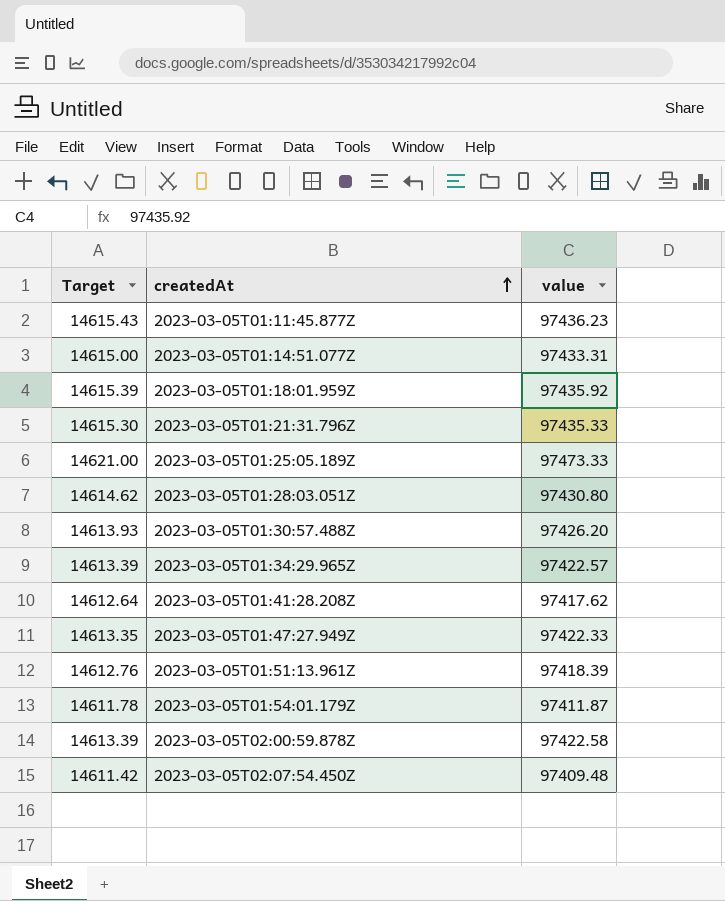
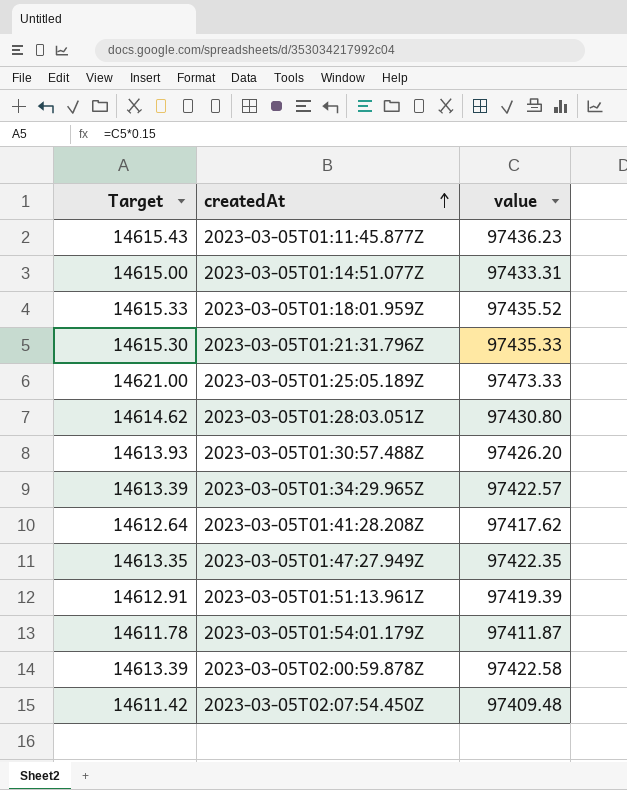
2023-03-05T01:18:01.959Z | Target: 14615.39 -> 14615.33
2023-03-05T01:18:01.959Z | value: 97435.92 -> 97435.52
2023-03-05T01:47:27.949Z | value: 97422.33 -> 97422.35
2023-03-05T01:51:13.961Z | Target: 14612.76 -> 14612.91
2023-03-05T01:51:13.961Z | value: 97418.39 -> 97419.39

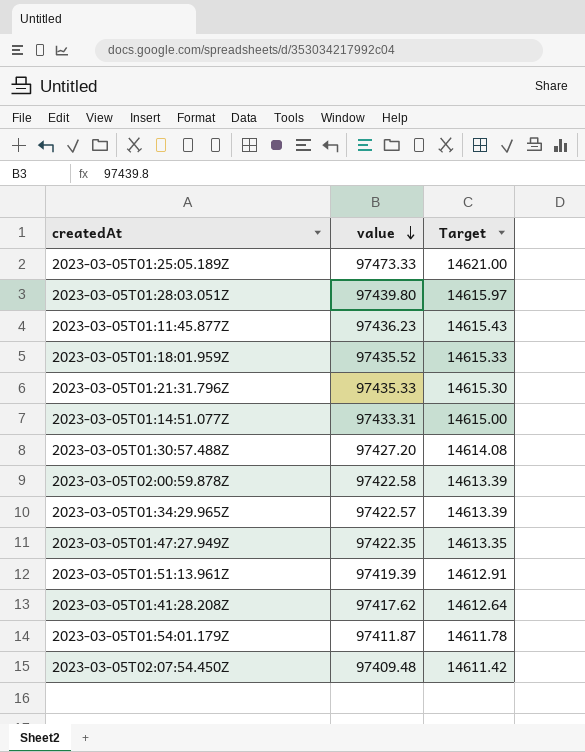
row order: createdAt ascending -> value descending
column Target | position: 1 -> 3
2023-03-05T01:28:03.051Z | value: 97430.80 -> 97439.80
2023-03-05T01:28:03.051Z | Target: 14614.62 -> 14615.97
2023-03-05T01:30:57.488Z | value: 97426.20 -> 97427.20
2023-03-05T01:30:57.488Z | Target: 14613.93 -> 14614.08

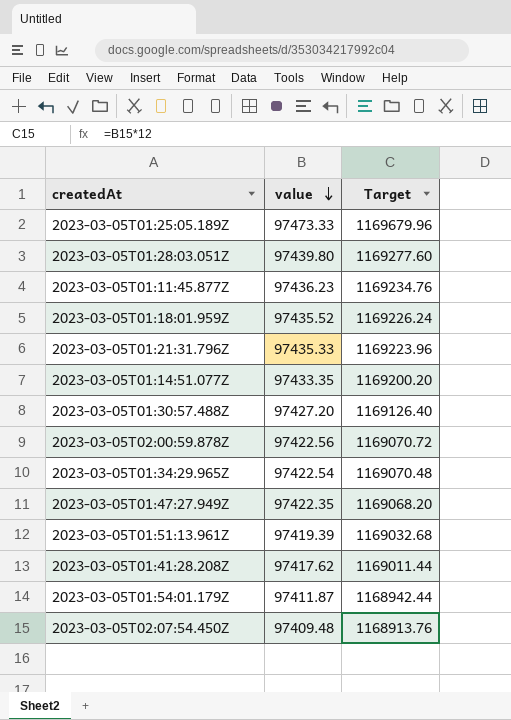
column Target | formula: [value] * 0.15 -> [value] * 12
2023-03-05T01:14:51.077Z | value: 97433.31 -> 97433.35
2023-03-05T02:00:59.878Z | value: 97422.58 -> 97422.56
2023-03-05T01:34:29.965Z | value: 97422.57 -> 97422.54

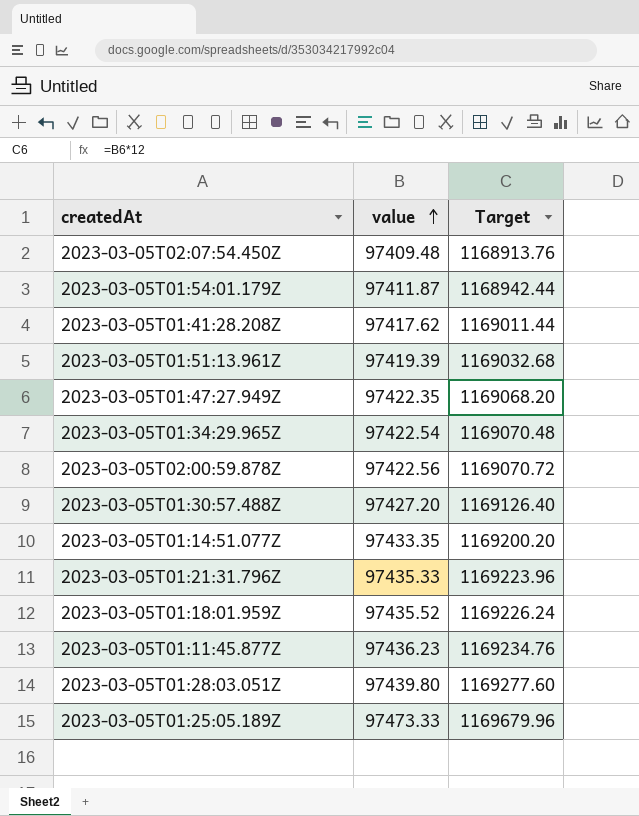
row order: value descending -> value ascending

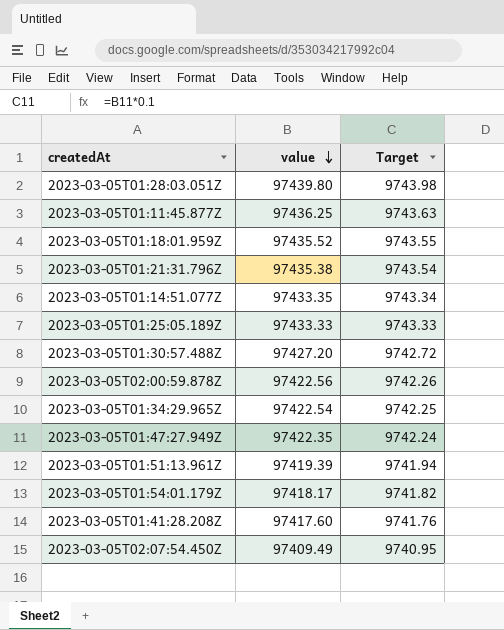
row order: value ascending -> value descending
column Target | formula: [value] * 12 -> [value] * 0.1
2023-03-05T01:11:45.877Z | value: 97436.23 -> 97436.25
2023-03-05T01:21:31.796Z | value: 97435.33 -> 97435.38
2023-03-05T01:25:05.189Z | value: 97473.33 -> 97433.33
2023-03-05T01:54:01.179Z | value: 97411.87 -> 97418.17
2023-03-05T01:41:28.208Z | value: 97417.62 -> 97417.60
2023-03-05T02:07:54.450Z | value: 97409.48 -> 97409.49

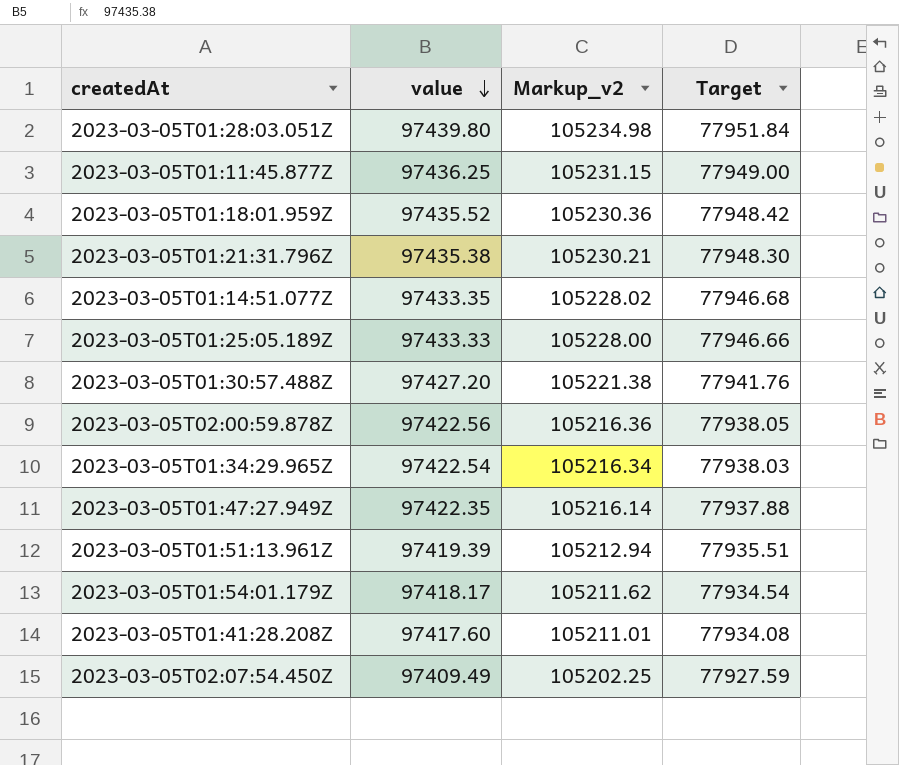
column Markup_v2 | formula: none -> [value] * 1.08
column Target | formula: [value] * 0.1 -> [value] * 0.8

